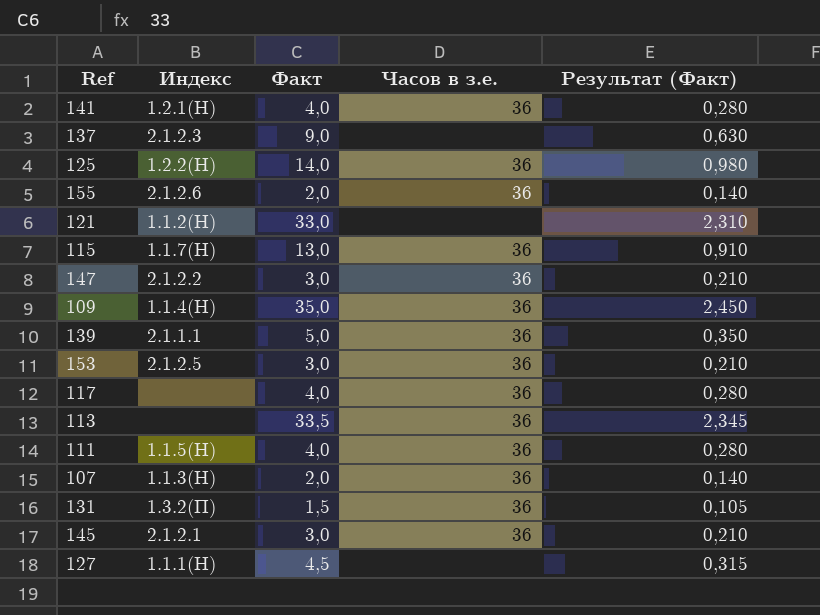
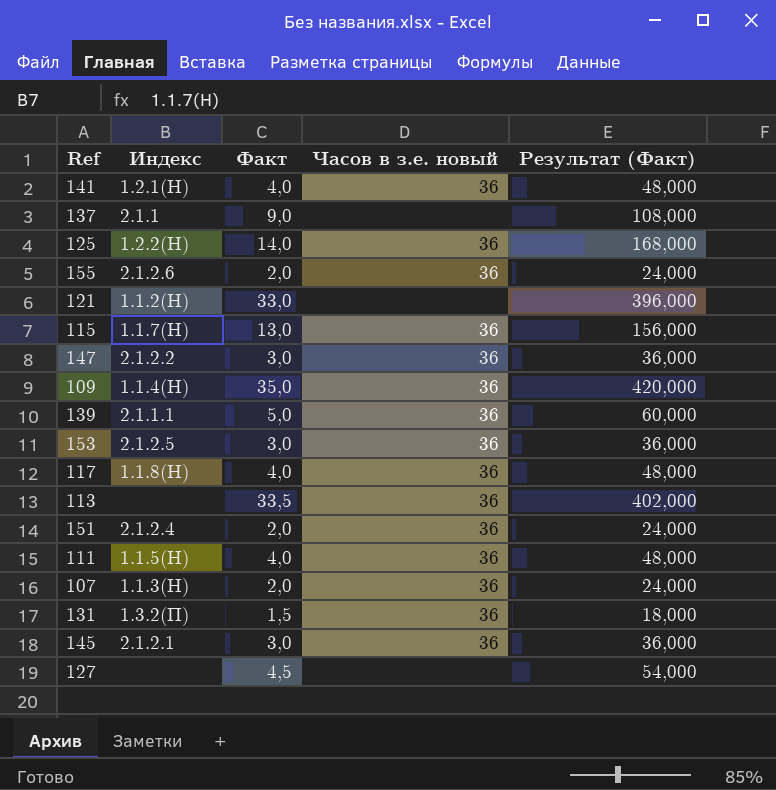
column name: Часов в з.е. -> Часов в з.е. новый
column Результат (Факт) | formula: [Факт] * 0,07 -> [Факт] * 12
137 | Индекс: 2.1.2.3 -> 2.1.1
117 | Индекс: none -> 1.1.8(Н)
row 151: none -> 2.1.2.4 | 2,0 | 36 | 24,000
127 | Индекс: 1.1.1(Н) -> none

